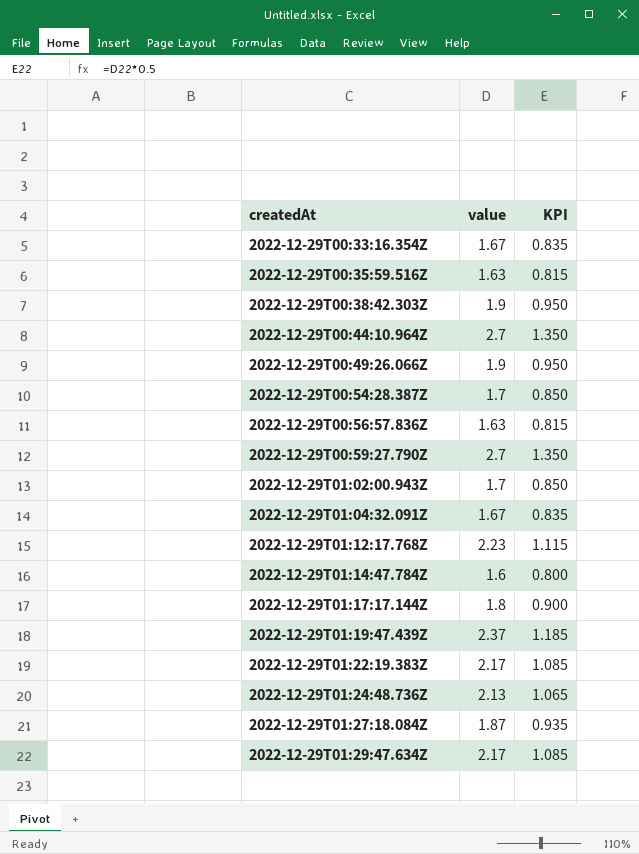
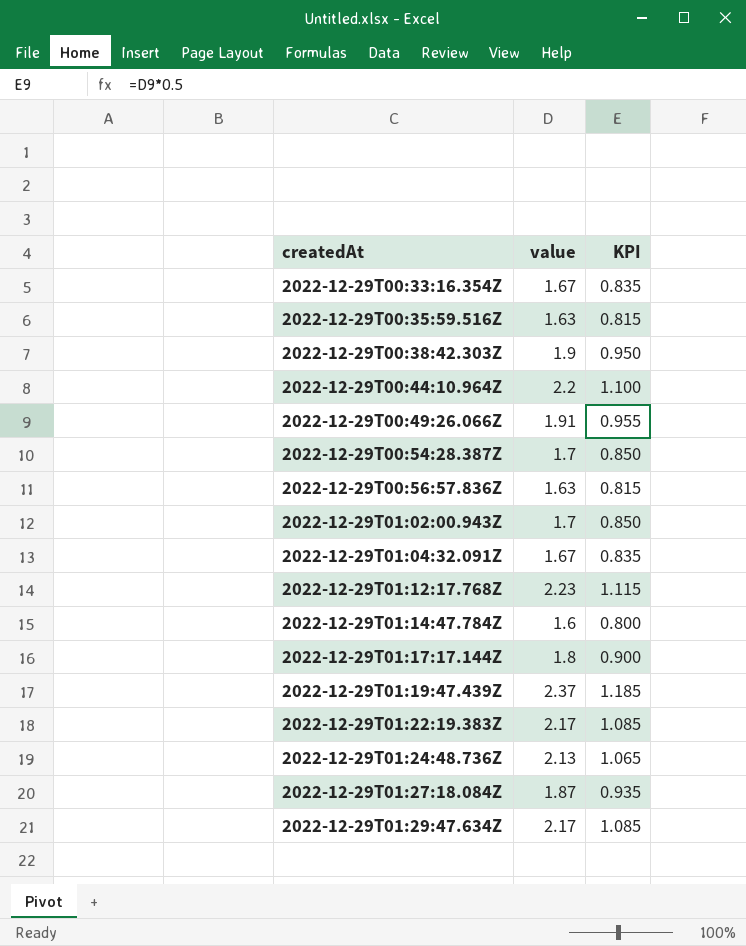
row 2022-12-29T00:59:27.790Z: 2.7 | 1.350 -> none
2022-12-29T00:44:10.964Z | value: 2.7 -> 2.2
2022-12-29T00:44:10.964Z | KPI: 1.350 -> 1.100
2022-12-29T00:49:26.066Z | value: 1.9 -> 1.91
2022-12-29T00:49:26.066Z | KPI: 0.950 -> 0.955

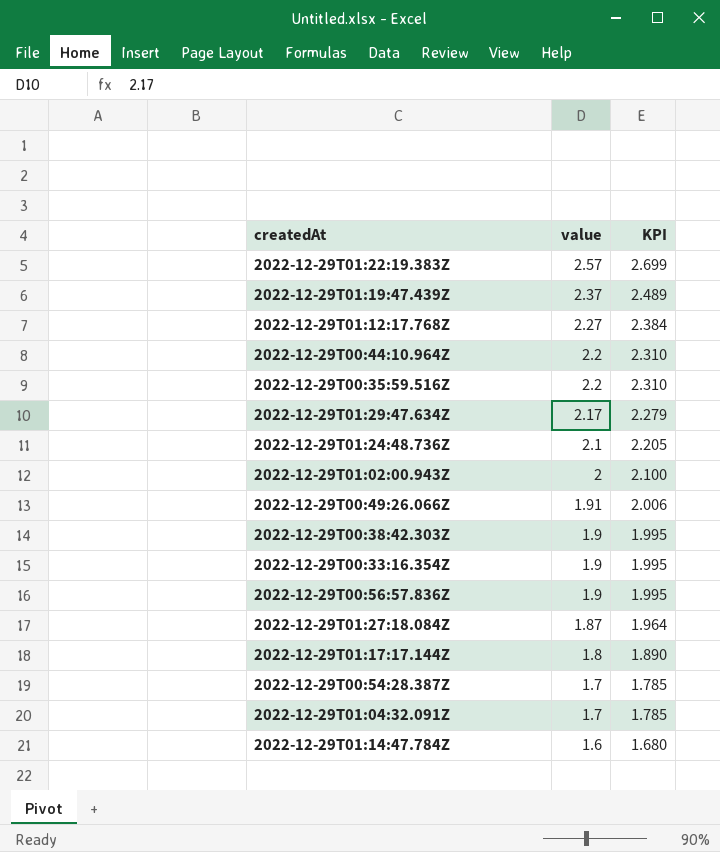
row order: createdAt ascending -> value descending
column KPI | formula: [value] * 0.5 -> [value] * 1.05
2022-12-29T01:22:19.383Z | value: 2.17 -> 2.57
2022-12-29T01:12:17.768Z | value: 2.23 -> 2.27
2022-12-29T00:35:59.516Z | value: 1.63 -> 2.2
2022-12-29T01:24:48.736Z | value: 2.13 -> 2.1
2022-12-29T01:02:00.943Z | value: 1.7 -> 2
2022-12-29T00:33:16.354Z | value: 1.67 -> 1.9
2022-12-29T00:56:57.836Z | value: 1.63 -> 1.9
2022-12-29T01:04:32.091Z | value: 1.67 -> 1.7

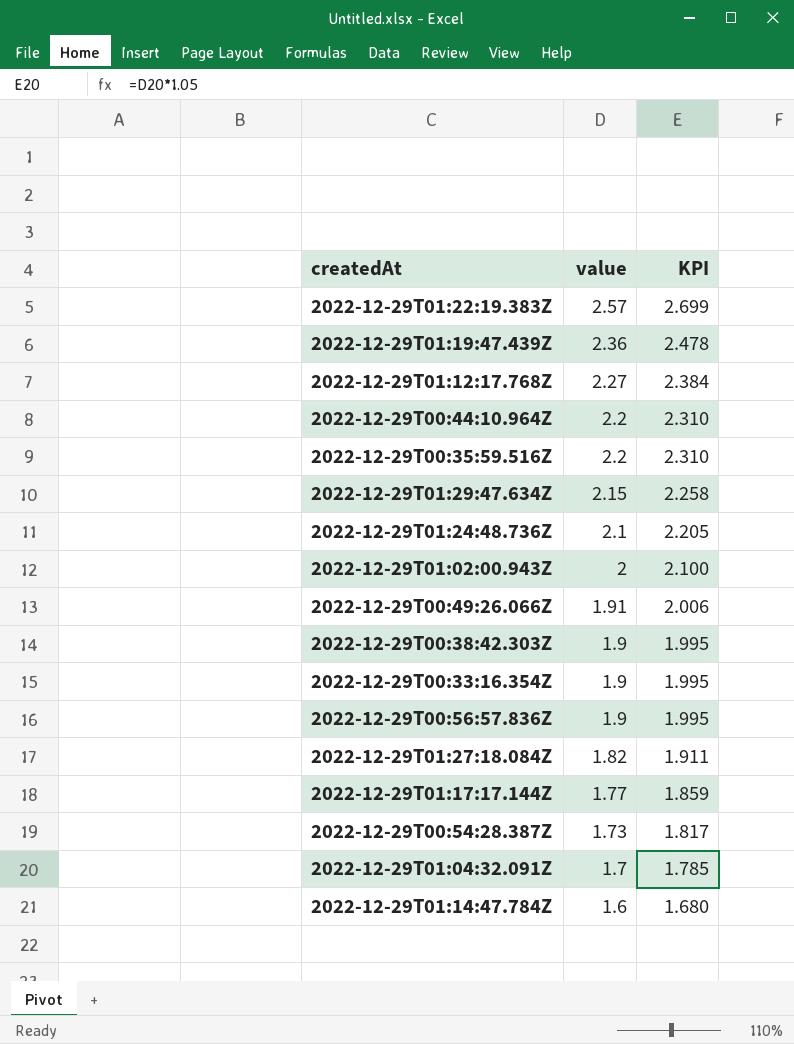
2022-12-29T01:19:47.439Z | value: 2.37 -> 2.36
2022-12-29T01:19:47.439Z | KPI: 2.489 -> 2.478
2022-12-29T01:29:47.634Z | value: 2.17 -> 2.15
2022-12-29T01:29:47.634Z | KPI: 2.279 -> 2.258
2022-12-29T01:27:18.084Z | value: 1.87 -> 1.82
2022-12-29T01:27:18.084Z | KPI: 1.964 -> 1.911
2022-12-29T01:17:17.144Z | value: 1.8 -> 1.77
2022-12-29T01:17:17.144Z | KPI: 1.890 -> 1.859
2022-12-29T00:54:28.387Z | value: 1.7 -> 1.73
2022-12-29T00:54:28.387Z | KPI: 1.785 -> 1.817

